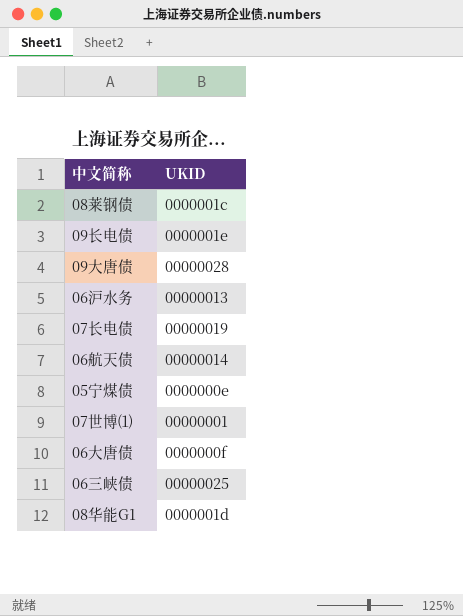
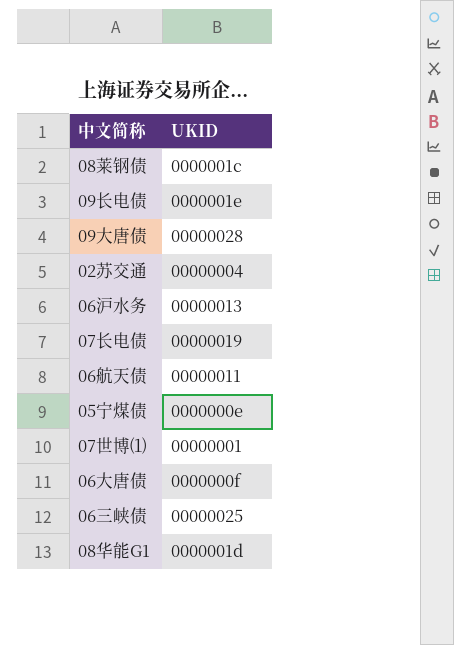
row 02苏交通: none -> 00000004
06航天债 | UKID: 00000014 -> 00000011

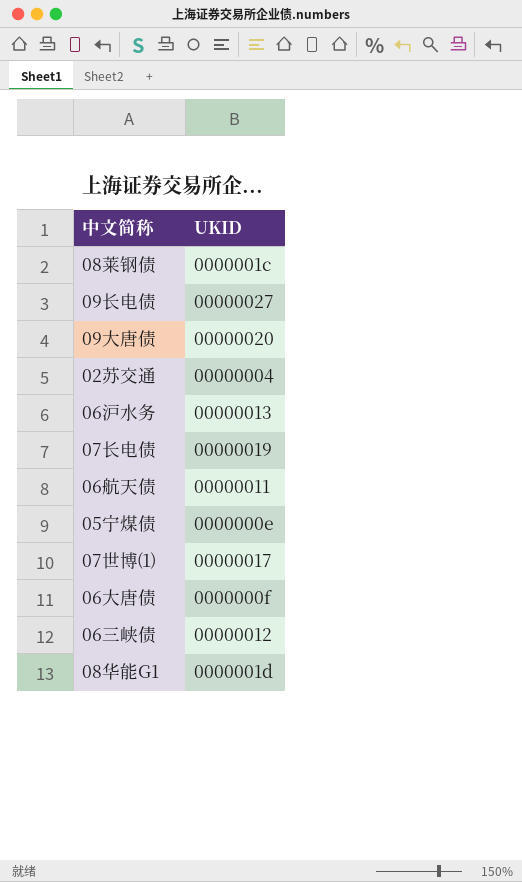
09长电债 | UKID: 0000001e -> 00000027
09大唐债 | UKID: 00000028 -> 00000020
07世博⑴ | UKID: 00000001 -> 00000017
06三峡债 | UKID: 00000025 -> 00000012

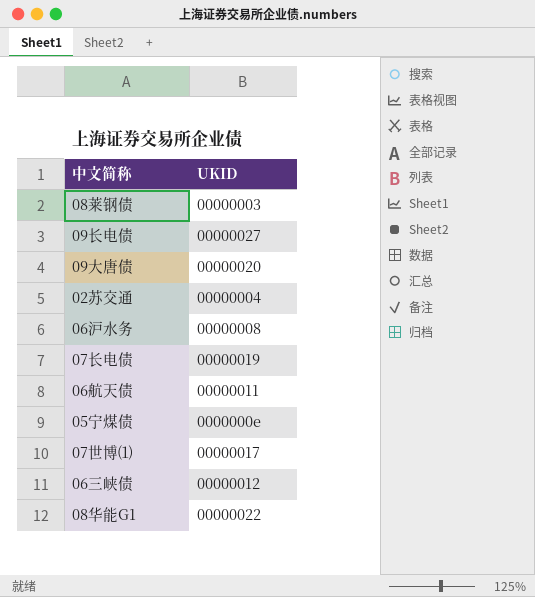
row 06大唐债: 0000000f -> none
08莱钢债 | UKID: 0000001c -> 00000003
06沪水务 | UKID: 00000013 -> 00000008
08华能G1 | UKID: 0000001d -> 00000022

